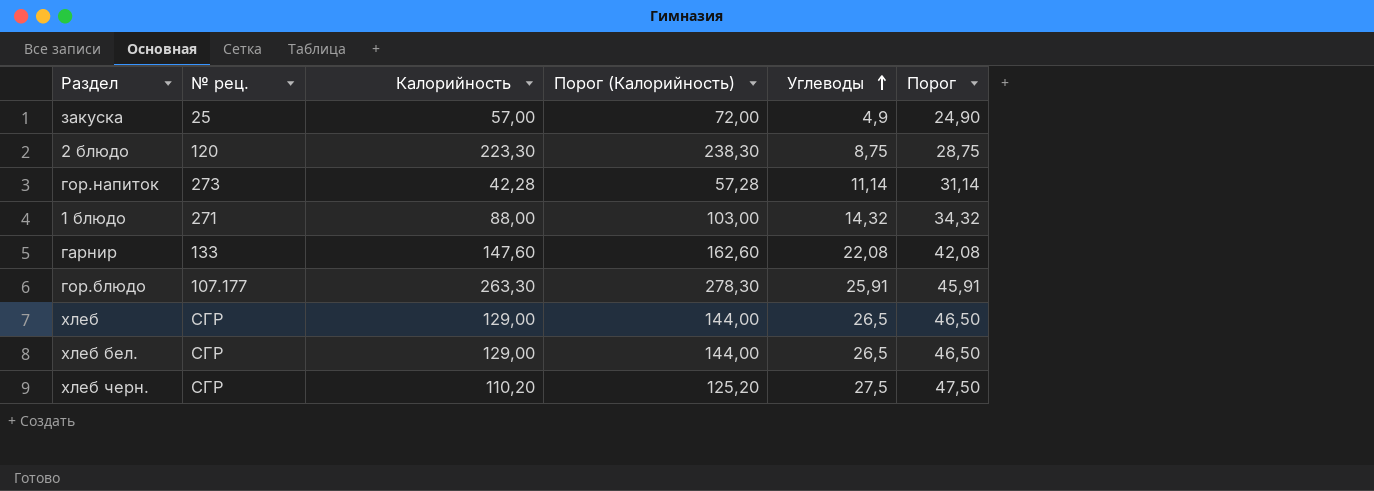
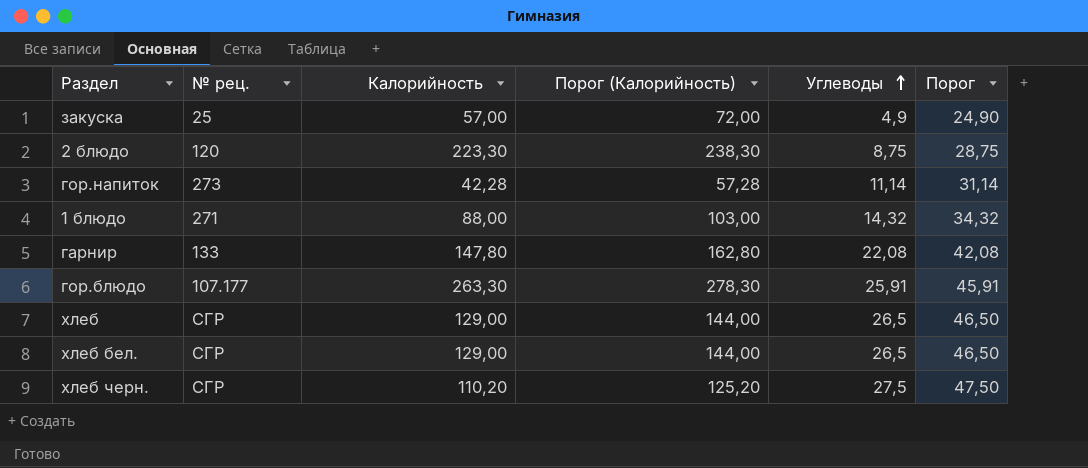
гарнир | Калорийность: 147,60 -> 147,80
гарнир | Порог (Калорийность): 162,60 -> 162,80

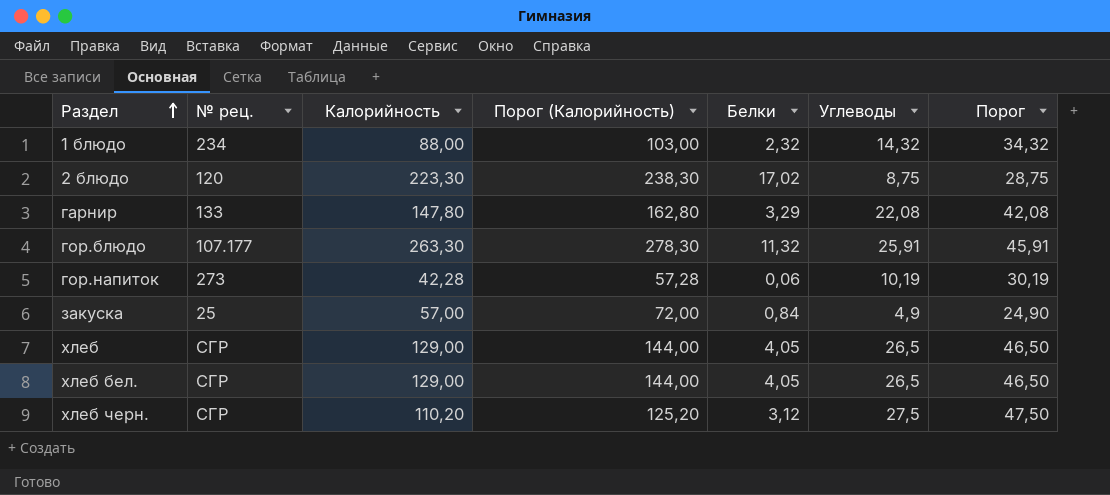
row order: Углеводы ascending -> Раздел ascending
column Белки | position: none -> 5
1 блюдо | № рец.: 271 -> 234
гор.напиток | Углеводы: 11,14 -> 10,19
гор.напиток | Порог: 31,14 -> 30,19

